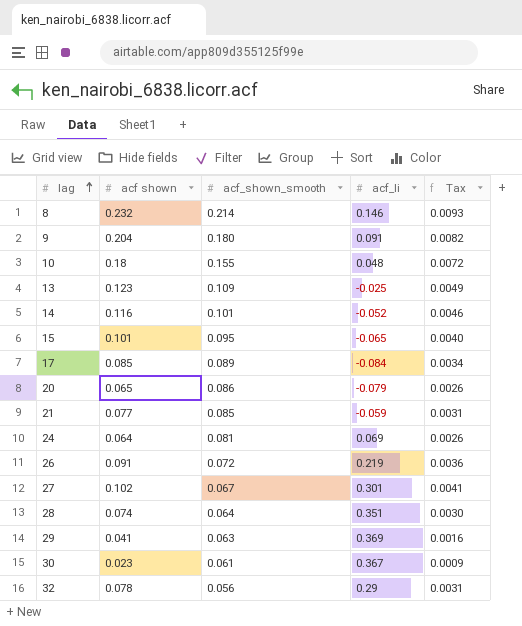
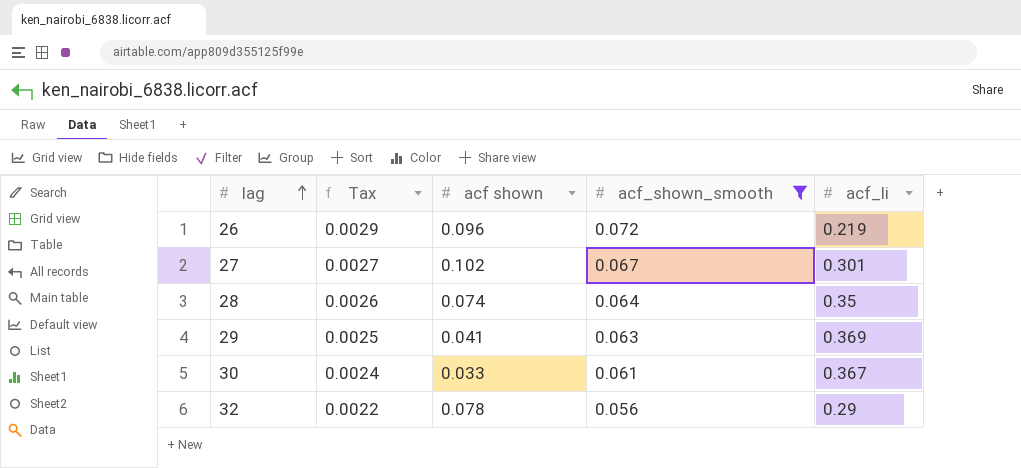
filter: none -> acf_shown_smooth <= 0.072
column Tax | formula: [acf shown] * 0.04 -> [acf_shown_smooth] * 0.04
column Tax | position: 5 -> 2
26 | acf shown: 0.091 -> 0.096
28 | acf_li: 0.351 -> 0.35
30 | acf shown: 0.023 -> 0.033

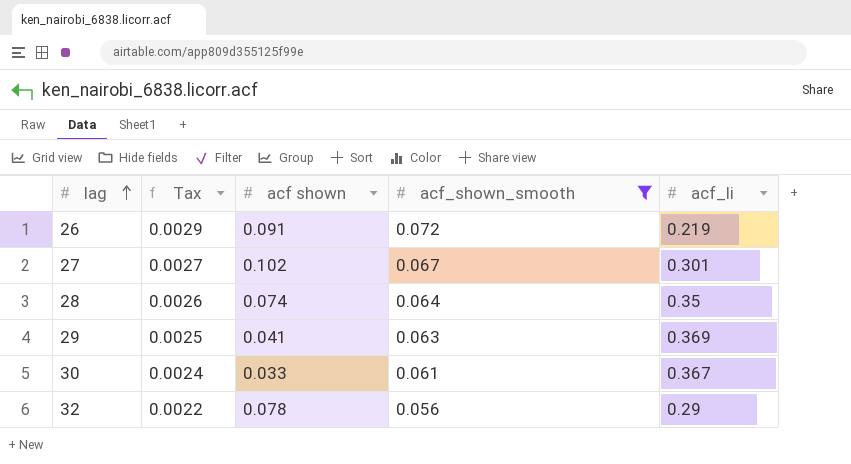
26 | acf shown: 0.096 -> 0.091

